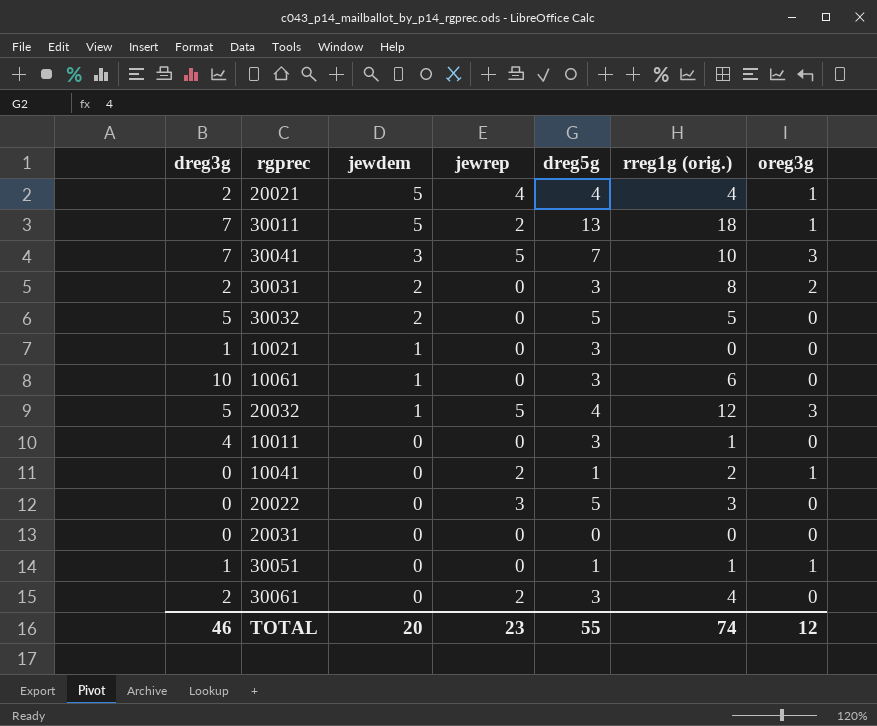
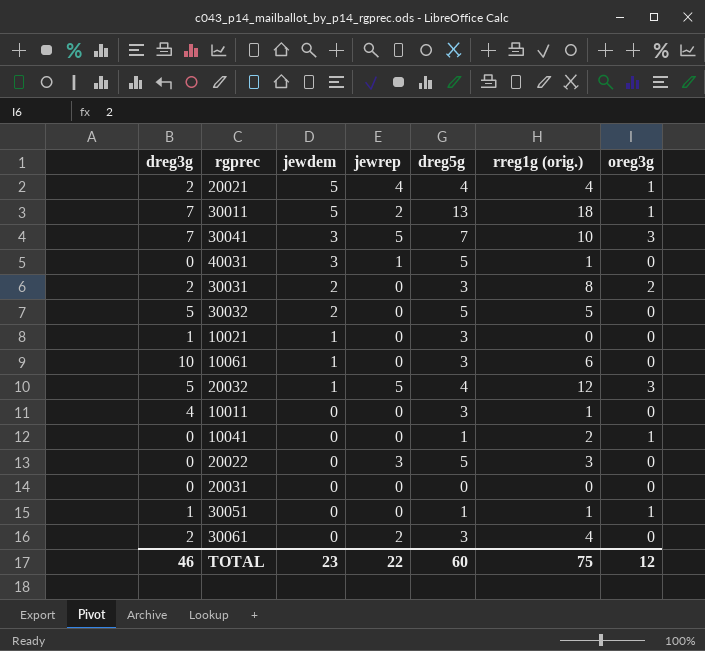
row 40031: none -> 0 | 3 | 1 | 5 | 1 | 0
10041 | jewrep: 2 -> 0
TOTAL | jewdem: 20 -> 23
TOTAL | jewrep: 23 -> 22
TOTAL | dreg5g: 55 -> 60
TOTAL | rreg1g (orig.): 74 -> 75

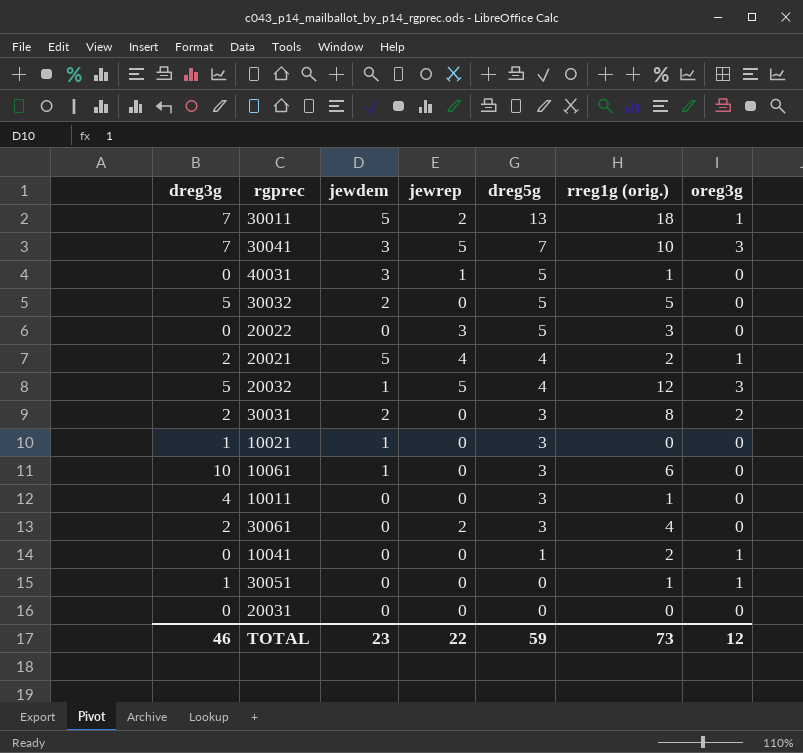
row order: jewdem descending -> dreg5g descending
20021 | rreg1g (orig.): 4 -> 2
30051 | dreg5g: 1 -> 0
TOTAL | dreg5g: 60 -> 59
TOTAL | rreg1g (orig.): 75 -> 73

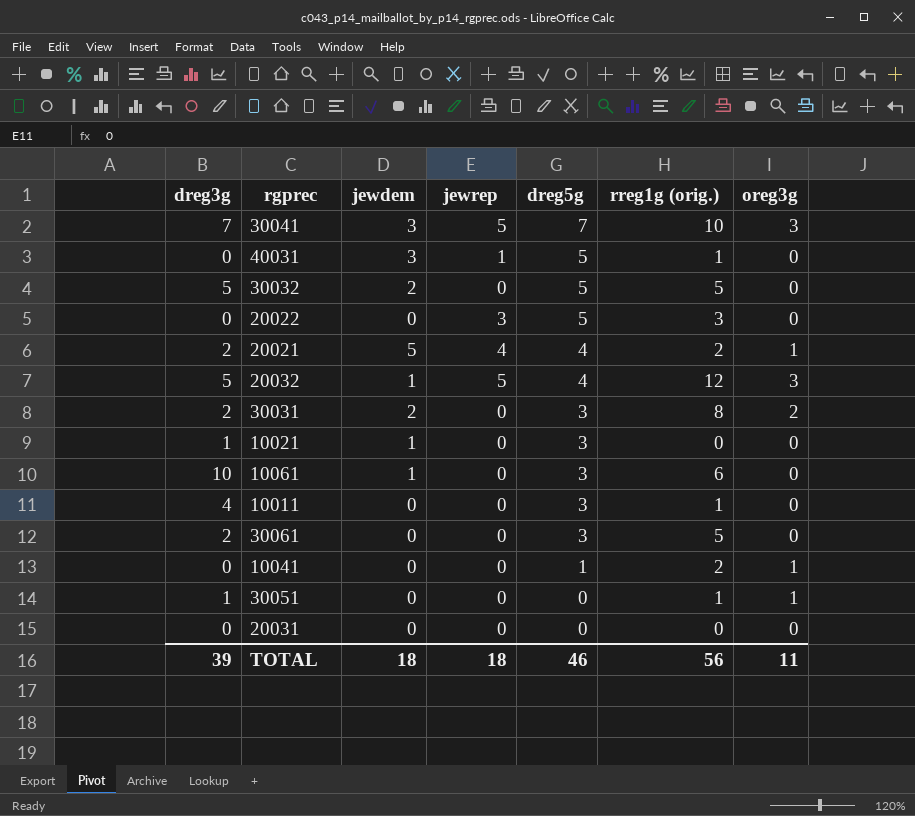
row 30011: 7 | 5 | 2 | 13 | 18 | 1 -> none
30061 | jewrep: 2 -> 0
30061 | rreg1g (orig.): 4 -> 5
TOTAL | dreg3g: 46 -> 39
TOTAL | jewdem: 23 -> 18
TOTAL | jewrep: 22 -> 18
TOTAL | dreg5g: 59 -> 46
TOTAL | rreg1g (orig.): 73 -> 56
TOTAL | oreg3g: 12 -> 11

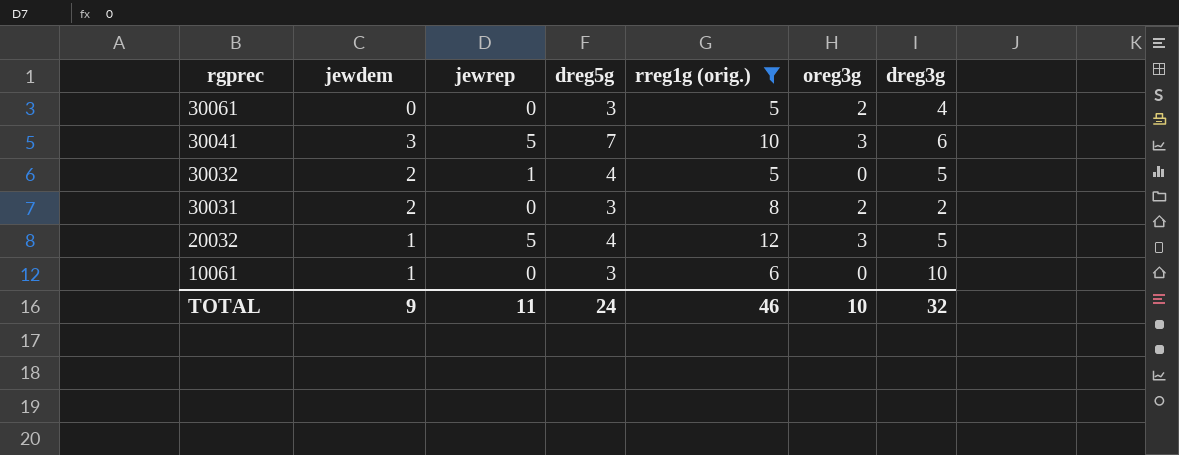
filter: none -> rreg1g (orig.) >= 5
row order: dreg5g descending -> rgprec descending
column dreg3g | position: 1 -> 7
30061 | oreg3g: 0 -> 2
30061 | dreg3g: 2 -> 4
30041 | dreg3g: 7 -> 6
30032 | jewrep: 0 -> 1
30032 | dreg5g: 5 -> 4
TOTAL | jewdem: 18 -> 9
TOTAL | jewrep: 18 -> 11
TOTAL | dreg5g: 46 -> 24
TOTAL | rreg1g (orig.): 56 -> 46
TOTAL | oreg3g: 11 -> 10
TOTAL | dreg3g: 39 -> 32

